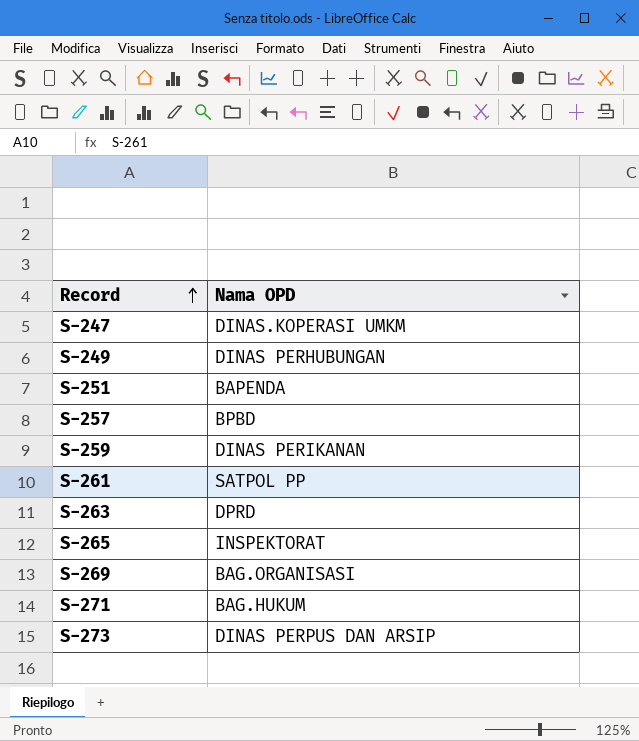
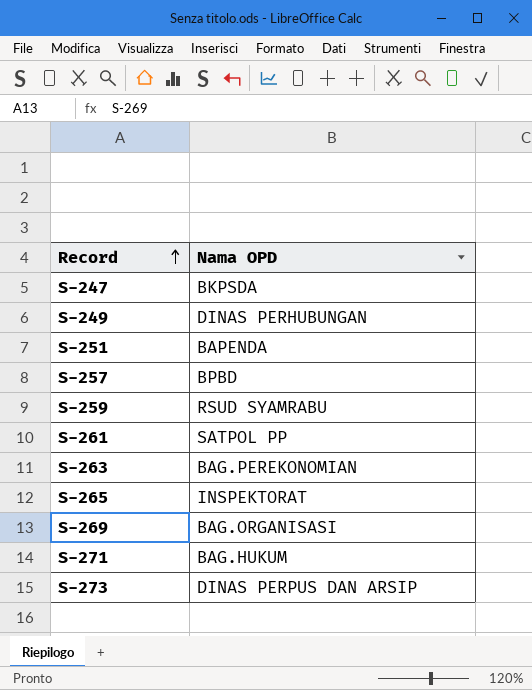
S-247 | Nama OPD: DINAS.KOPERASI UMKM -> BKPSDA
S-259 | Nama OPD: DINAS PERIKANAN -> RSUD SYAMRABU
S-263 | Nama OPD: DPRD -> BAG.PEREKONOMIAN

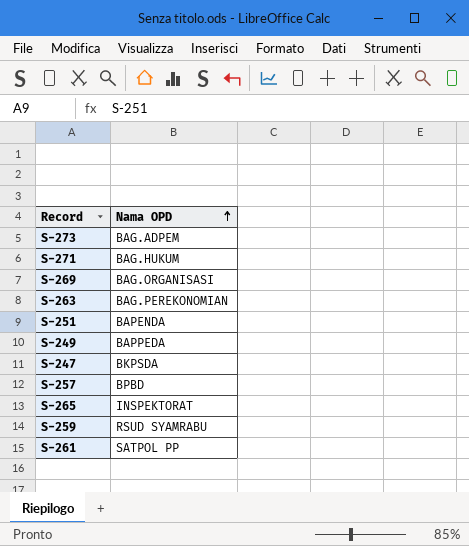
row order: Record ascending -> Nama OPD ascending
S-273 | Nama OPD: DINAS PERPUS DAN ARSIP -> BAG.ADPEM
S-249 | Nama OPD: DINAS PERHUBUNGAN -> BAPPEDA

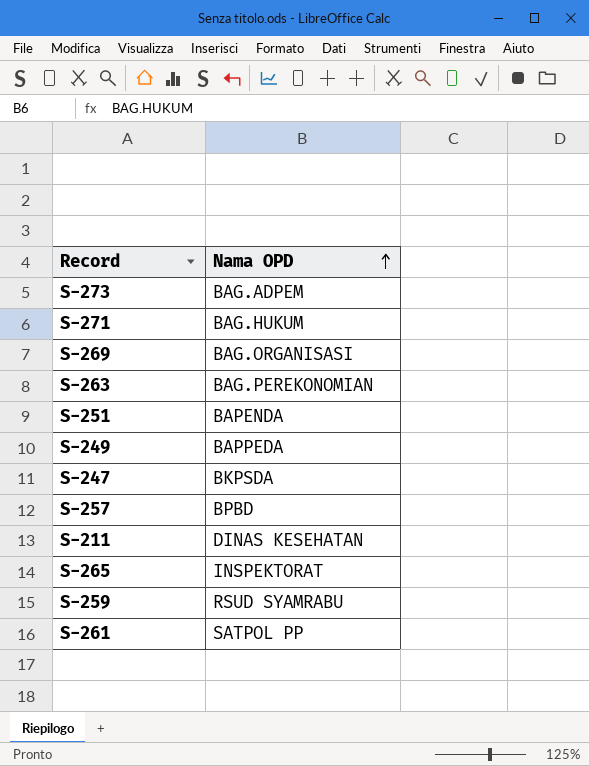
row S-211: none -> DINAS KESEHATAN

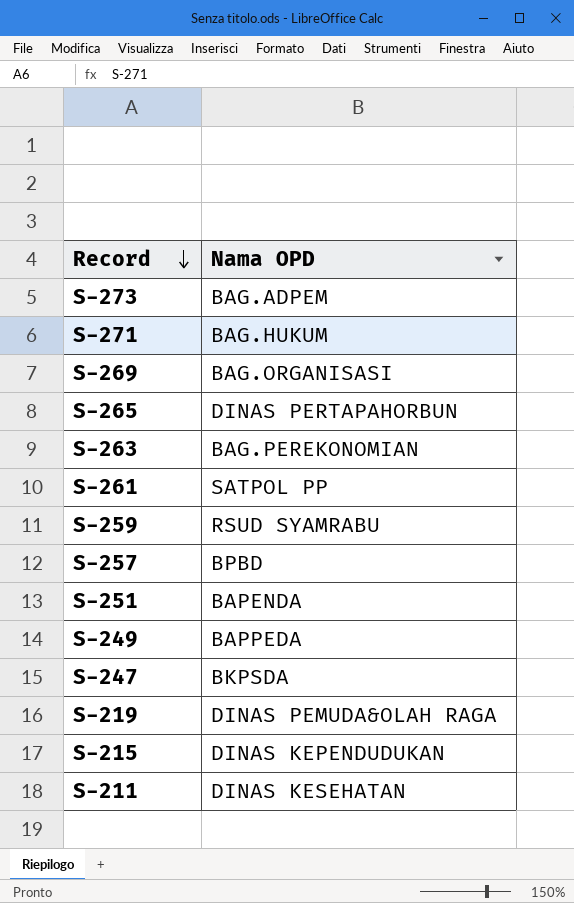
row order: Nama OPD ascending -> Record descending
S-265 | Nama OPD: INSPEKTORAT -> DINAS PERTAPAHORBUN
row S-219: none -> DINAS PEMUDA&OLAH RAGA
row S-215: none -> DINAS KEPENDUDUKAN

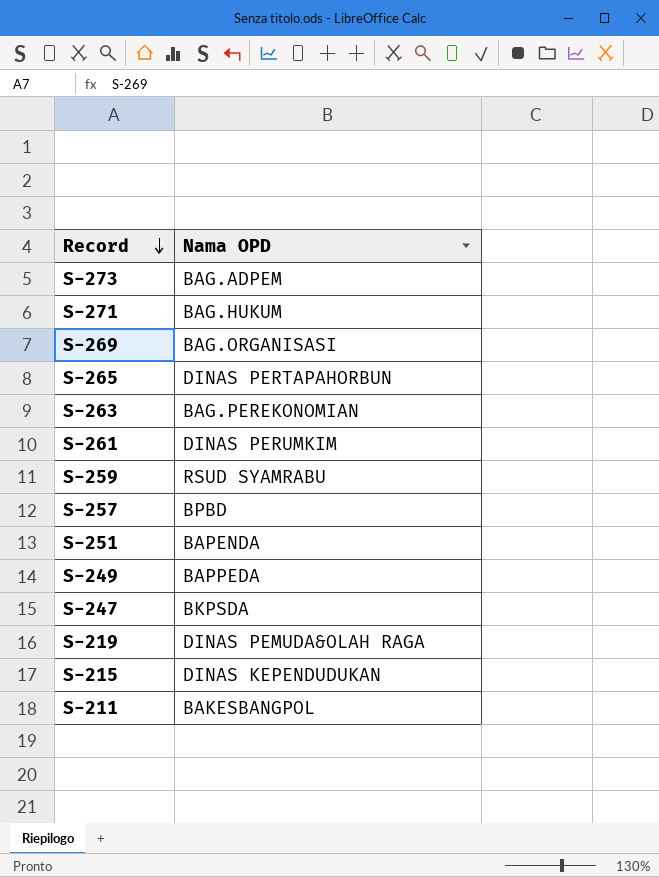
S-261 | Nama OPD: SATPOL PP -> DINAS PERUMKIM
S-211 | Nama OPD: DINAS KESEHATAN -> BAKESBANGPOL

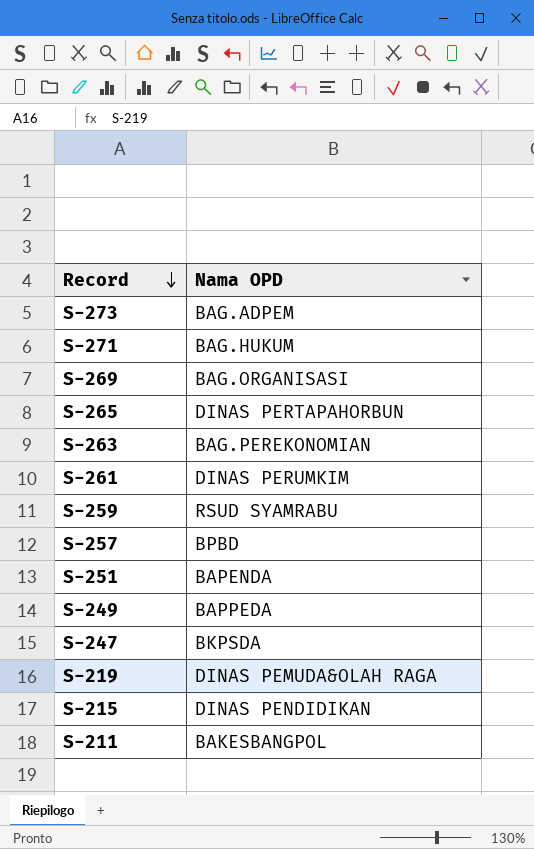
S-215 | Nama OPD: DINAS KEPENDUDUKAN -> DINAS PENDIDIKAN

